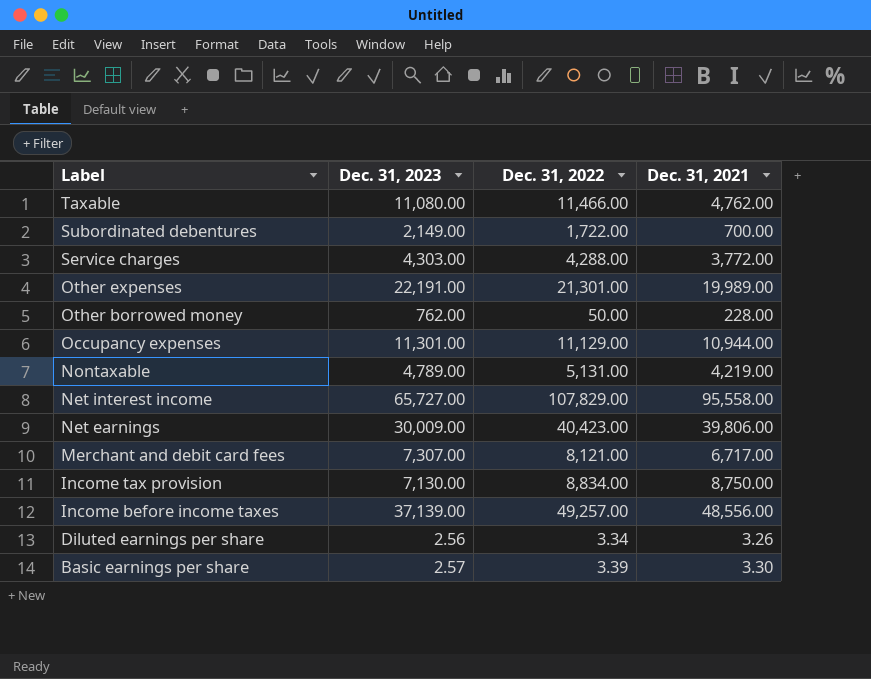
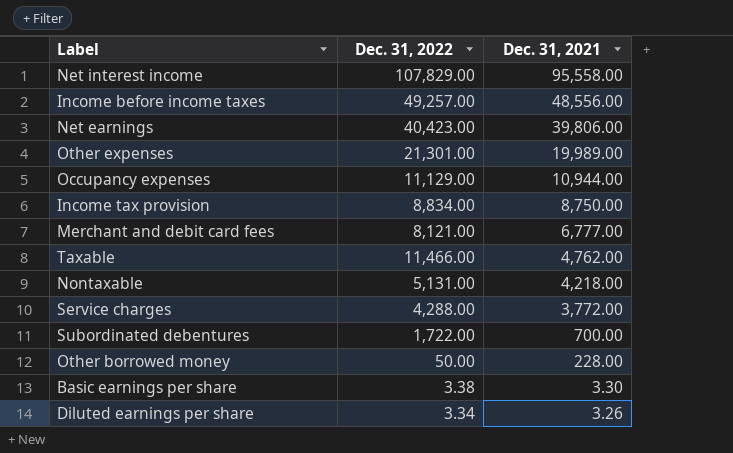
row order: Label descending -> Dec. 31, 2021 descending
column Dec. 31, 2023 | position: 2 -> none
Merchant and debit card fees | Dec. 31, 2021: 6,717.00 -> 6,777.00
Nontaxable | Dec. 31, 2021: 4,219.00 -> 4,218.00
Basic earnings per share | Dec. 31, 2022: 3.39 -> 3.38

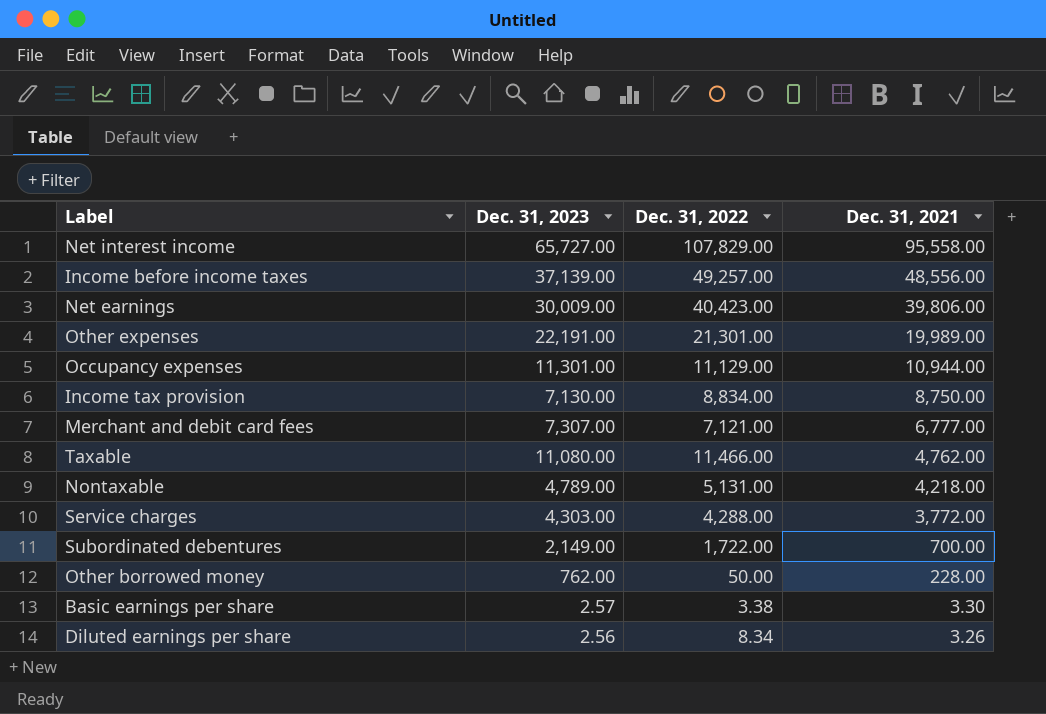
column Dec. 31, 2023 | position: none -> 2
Merchant and debit card fees | Dec. 31, 2022: 8,121.00 -> 7,121.00
Diluted earnings per share | Dec. 31, 2022: 3.34 -> 8.34

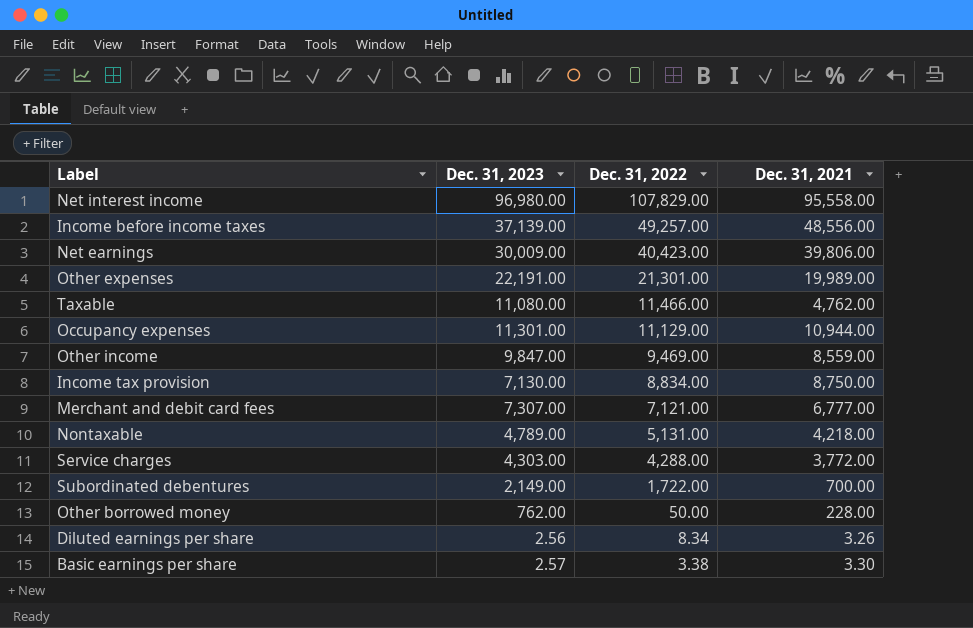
row order: Dec. 31, 2021 descending -> Dec. 31, 2022 descending
Net interest income | Dec. 31, 2023: 65,727.00 -> 96,980.00
row Other income: none -> 9,847.00 | 9,469.00 | 8,559.00

